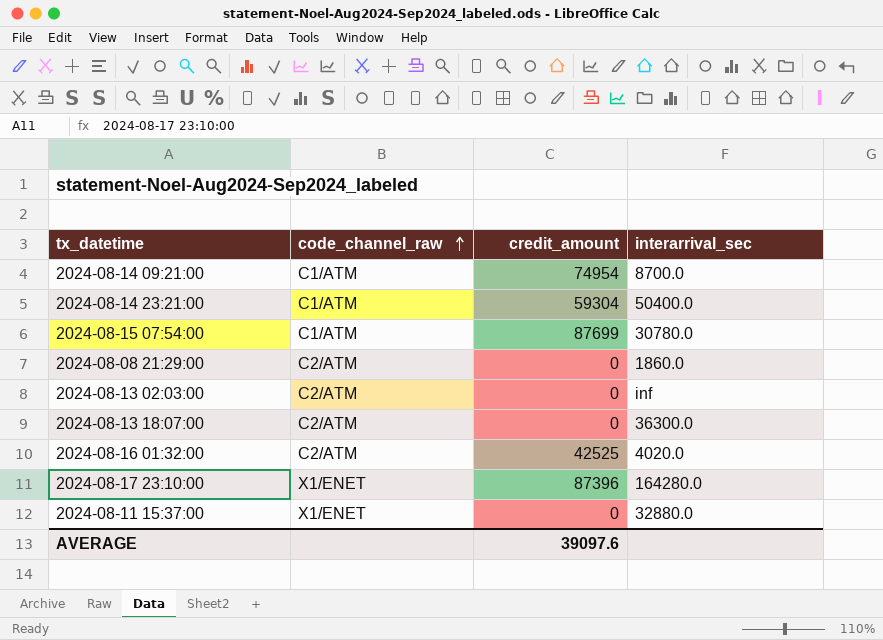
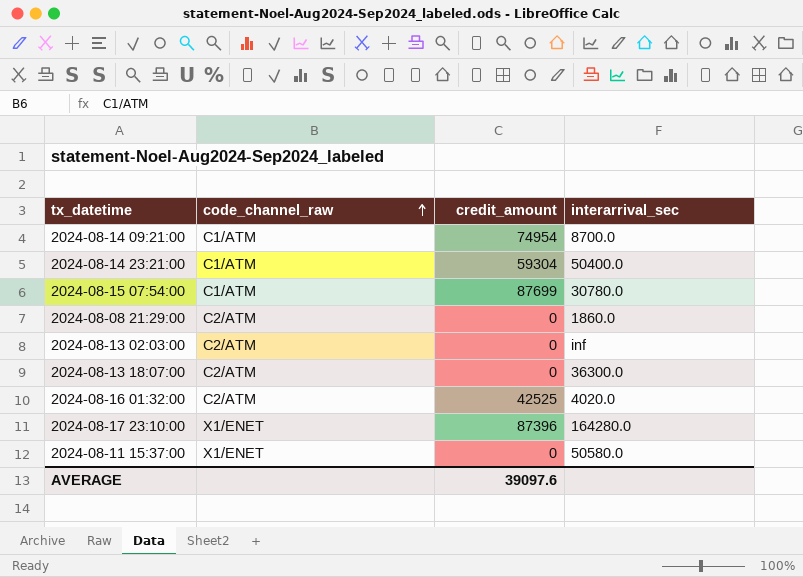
2024-08-11 15:37:00 | interarrival_sec: 32880.0 -> 50580.0

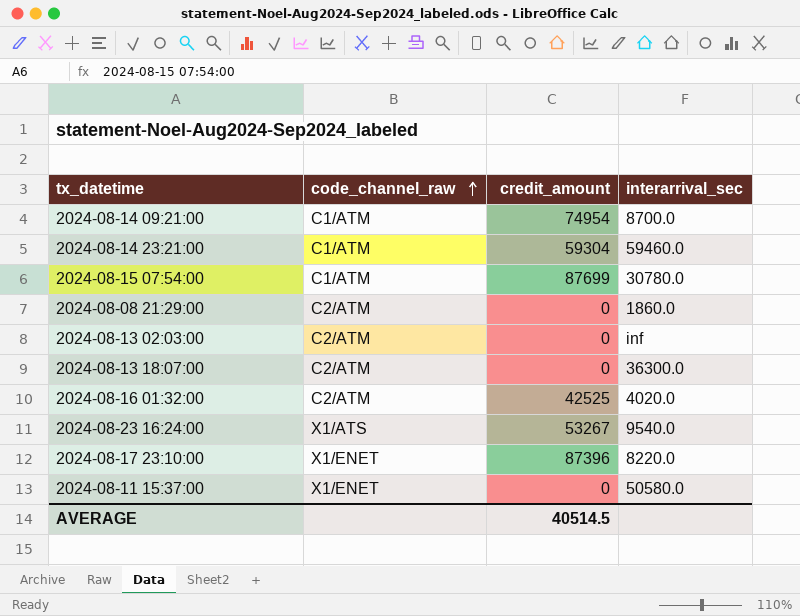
2024-08-14 23:21:00 | interarrival_sec: 50400.0 -> 59460.0
row 2024-08-23 16:24:00: none -> X1/ATS | 53267 | 9540.0
2024-08-17 23:10:00 | interarrival_sec: 164280.0 -> 8220.0
AVERAGE | credit_amount: 39097.6 -> 40514.5

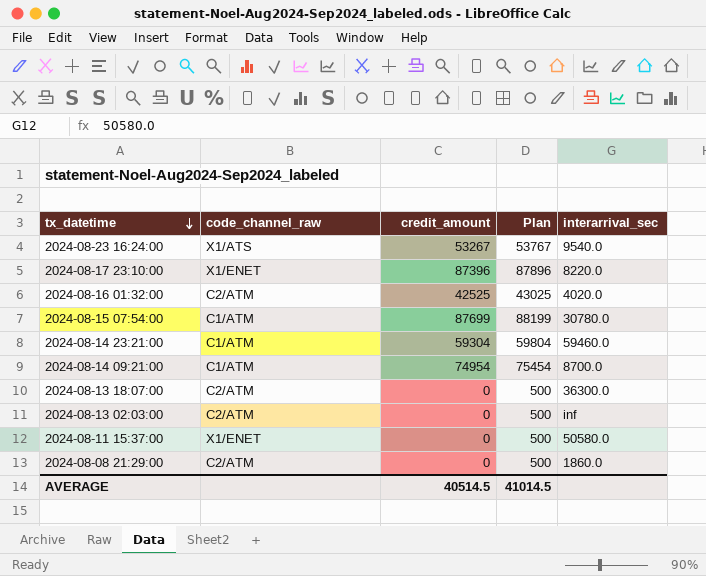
row order: code_channel_raw ascending -> tx_datetime descending
column Plan | formula: none -> [credit_amount] + 500

